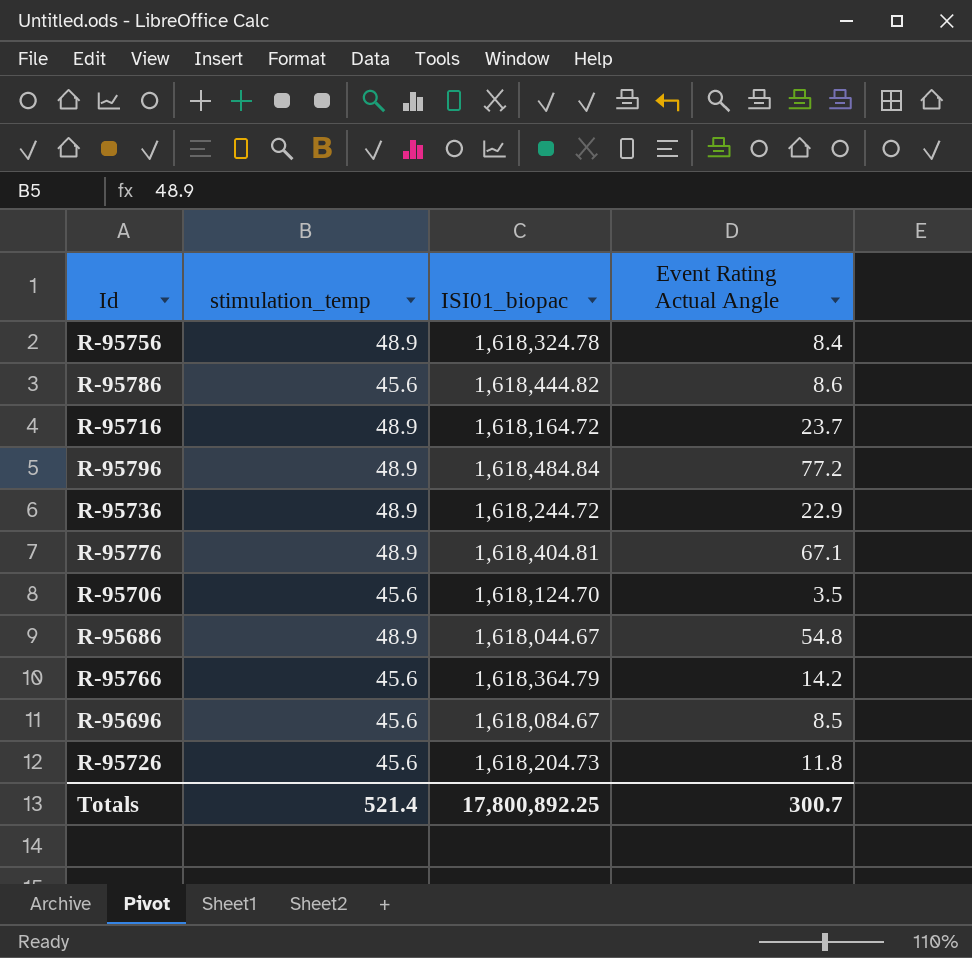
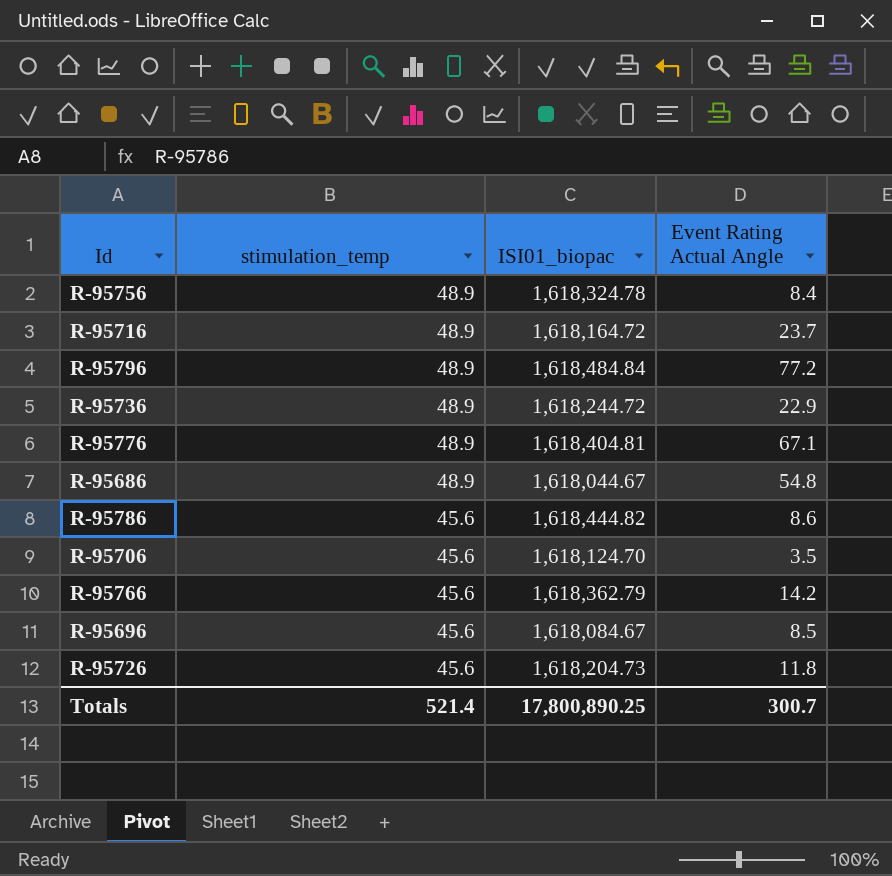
row order: none -> stimulation_temp descending
R-95766 | ISI01_biopac: 1,618,364.79 -> 1,618,362.79
Totals | ISI01_biopac: 17,800,892.25 -> 17,800,890.25

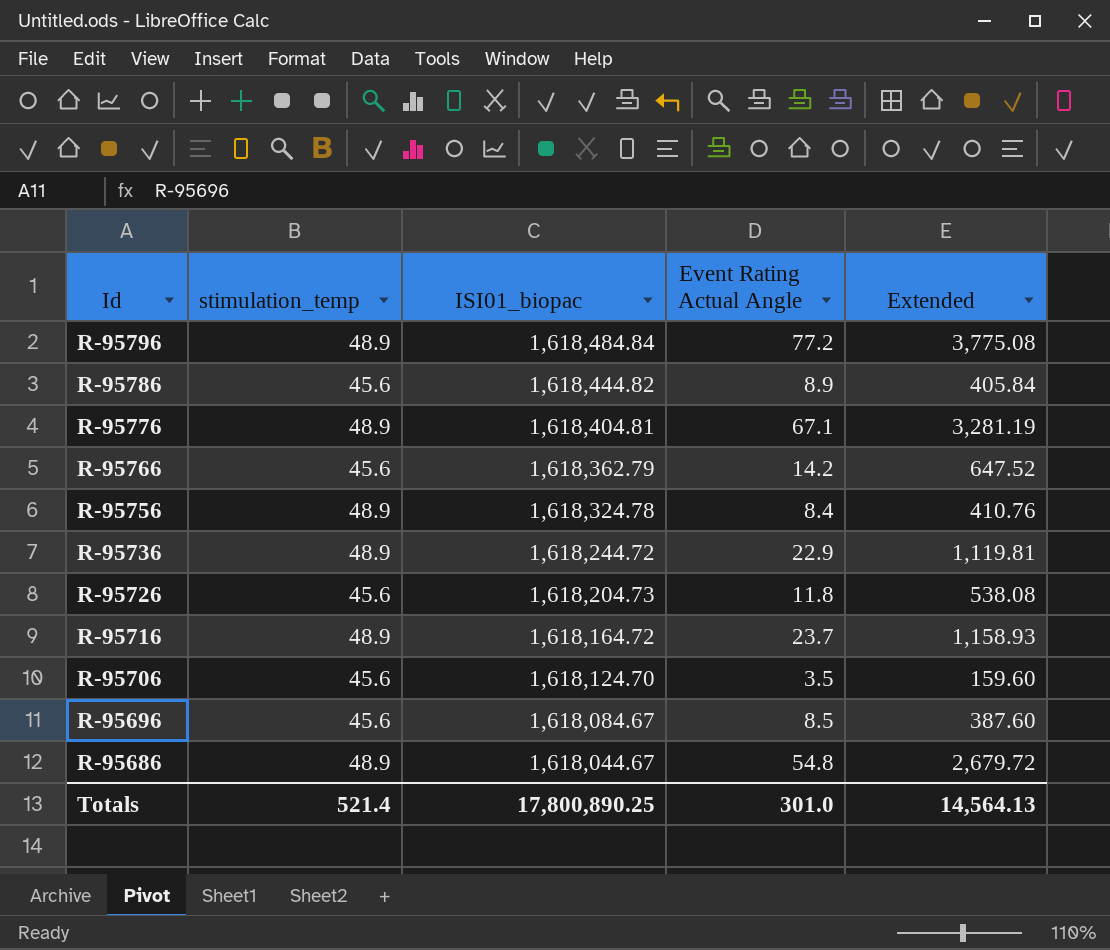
row order: stimulation_temp descending -> Id descending
column Extended | formula: none -> [stimulation_temp] * [Event Rating Actual Angle]
R-95786 | Event Rating Actual Angle: 8.6 -> 8.9
Totals | Event Rating Actual Angle: 300.7 -> 301.0

